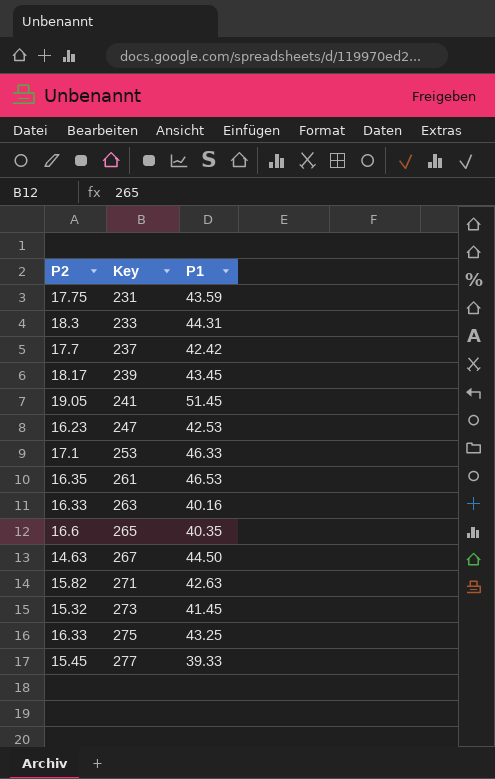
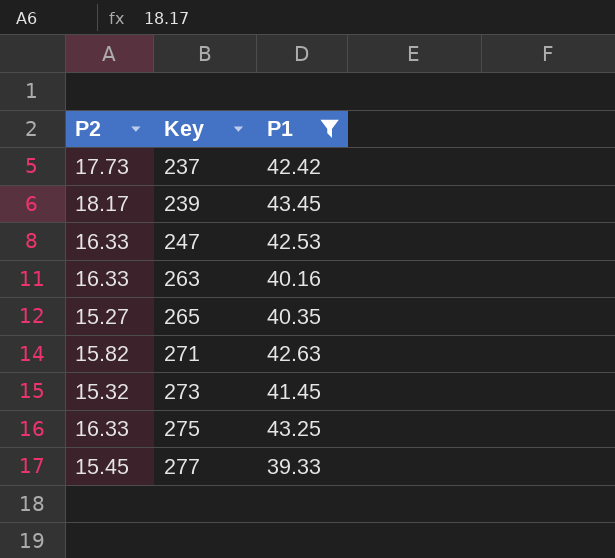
filter: none -> P1 <= 43.45
237 | P2: 17.7 -> 17.73
247 | P2: 16.23 -> 16.33
265 | P2: 16.6 -> 15.27

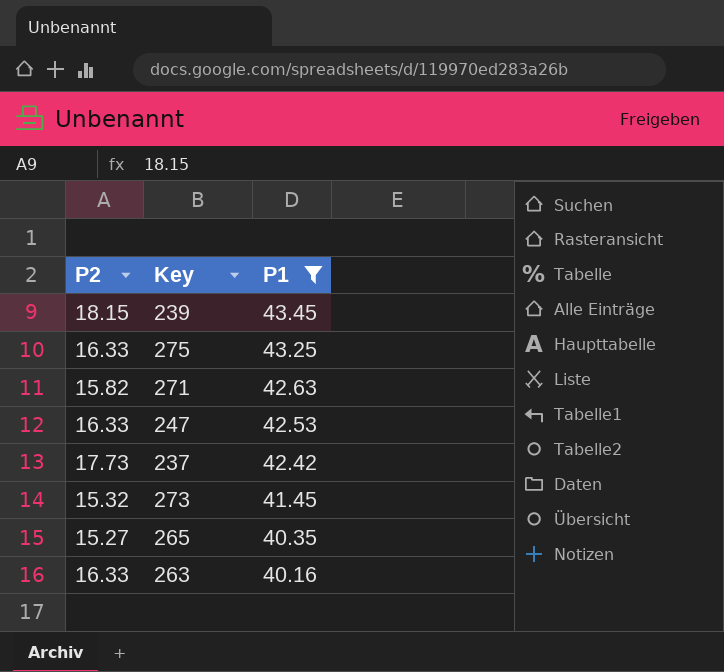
row order: Key ascending -> P1 descending
row 277: 15.45 | 39.33 -> none
239 | P2: 18.17 -> 18.15

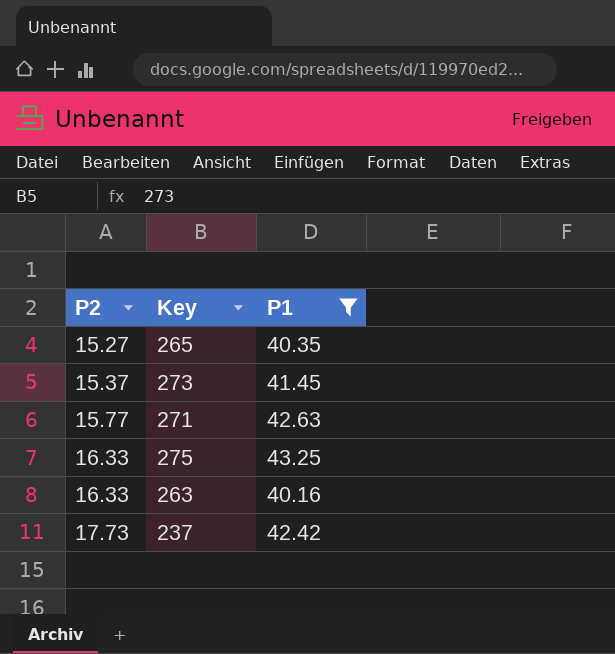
row order: P1 descending -> P2 ascending
row 239: 18.15 | 43.45 -> none
row 247: 16.33 | 42.53 -> none
273 | P2: 15.32 -> 15.37
271 | P2: 15.82 -> 15.77

